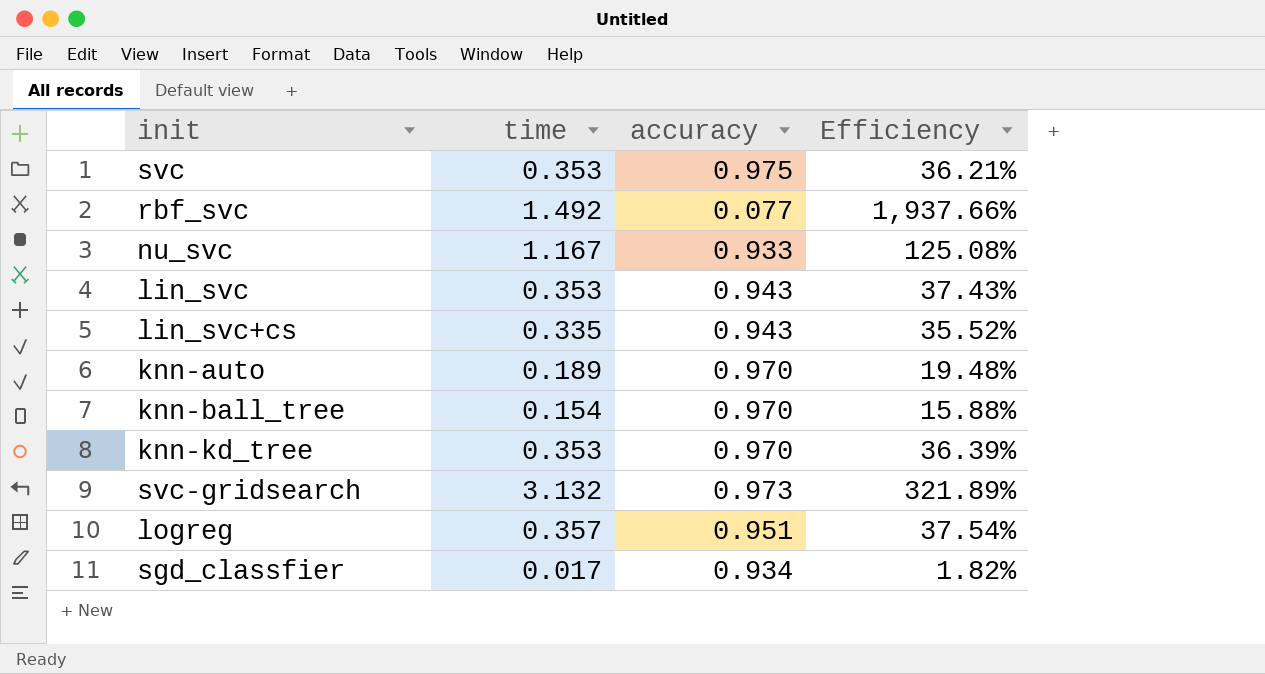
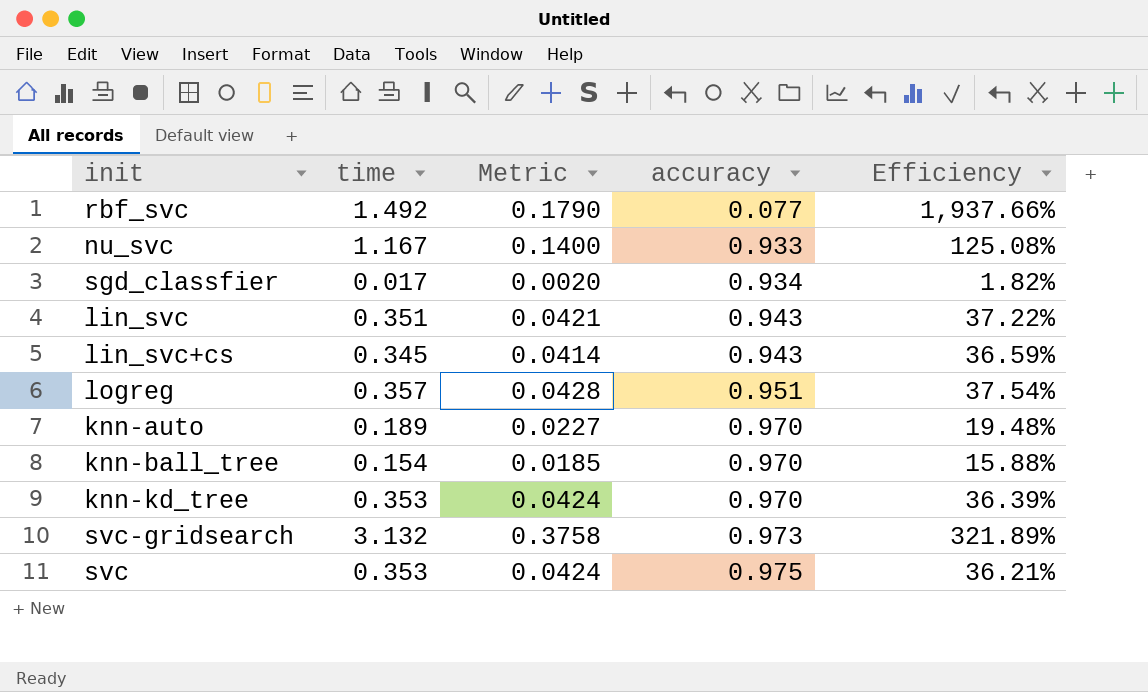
row order: none -> accuracy ascending
column Metric | formula: none -> [time] * 0.12
lin_svc | time: 0.353 -> 0.351
lin_svc | Efficiency: 37.43% -> 37.22%
lin_svc+cs | time: 0.335 -> 0.345
lin_svc+cs | Efficiency: 35.52% -> 36.59%

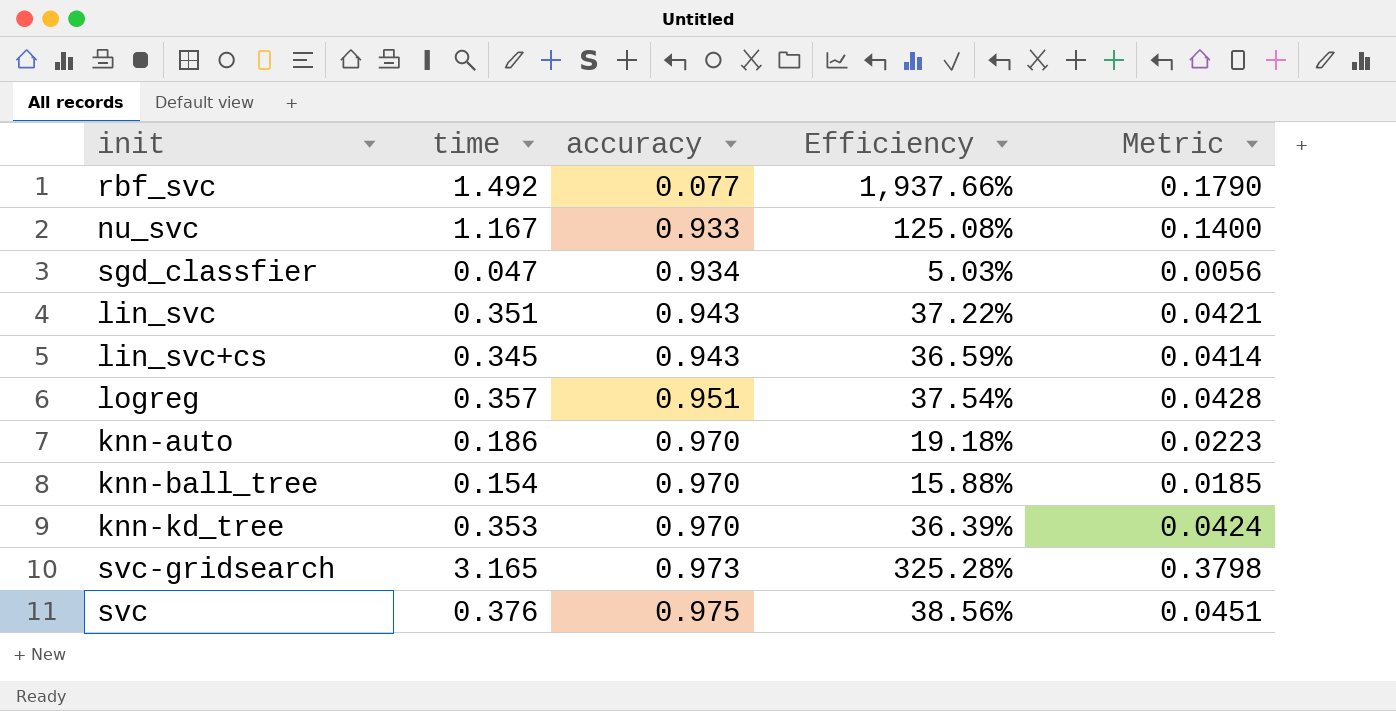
column Metric | position: 3 -> 5
sgd_classfier | time: 0.017 -> 0.047
sgd_classfier | Efficiency: 1.82% -> 5.03%
sgd_classfier | Metric: 0.0020 -> 0.0056
knn-auto | time: 0.189 -> 0.186
knn-auto | Efficiency: 19.48% -> 19.18%
knn-auto | Metric: 0.0227 -> 0.0223
svc-gridsearch | time: 3.132 -> 3.165
svc-gridsearch | Efficiency: 321.89% -> 325.28%
svc-gridsearch | Metric: 0.3758 -> 0.3798
svc | time: 0.353 -> 0.376
svc | Efficiency: 36.21% -> 38.56%
svc | Metric: 0.0424 -> 0.0451

